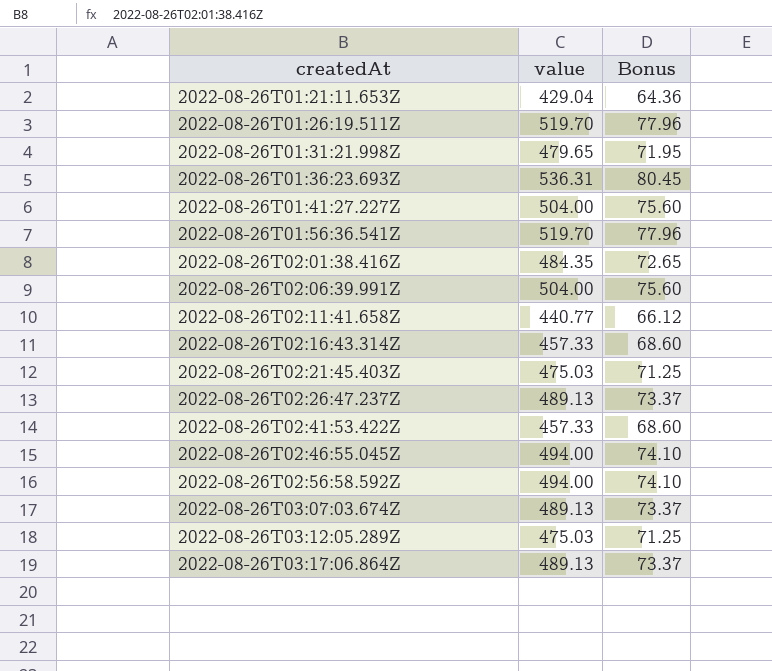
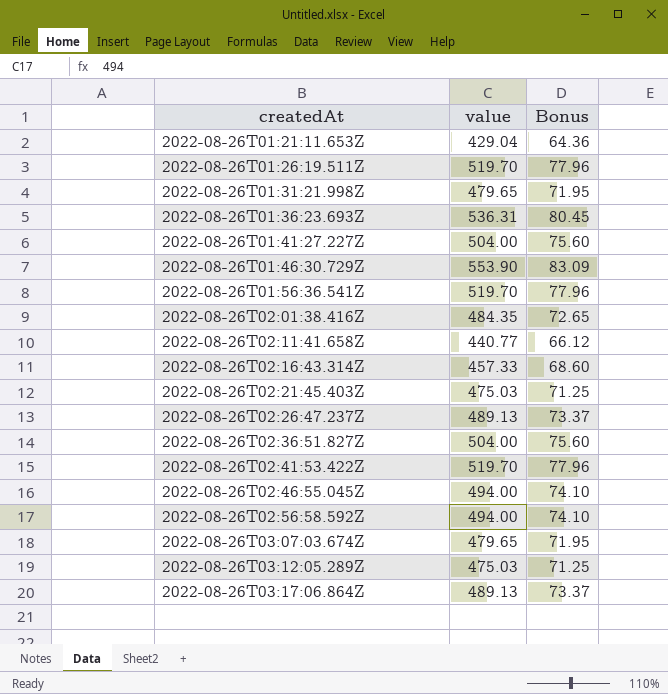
row 2022-08-26T02:06:39.991Z: 504.00 | 75.60 -> none
row 2022-08-26T01:46:30.729Z: none -> 553.90 | 83.09
row 2022-08-26T02:36:51.827Z: none -> 504.00 | 75.60
2022-08-26T02:41:53.422Z | value: 457.33 -> 519.70
2022-08-26T02:41:53.422Z | Bonus: 68.60 -> 77.96
2022-08-26T03:07:03.674Z | value: 489.13 -> 479.65
2022-08-26T03:07:03.674Z | Bonus: 73.37 -> 71.95

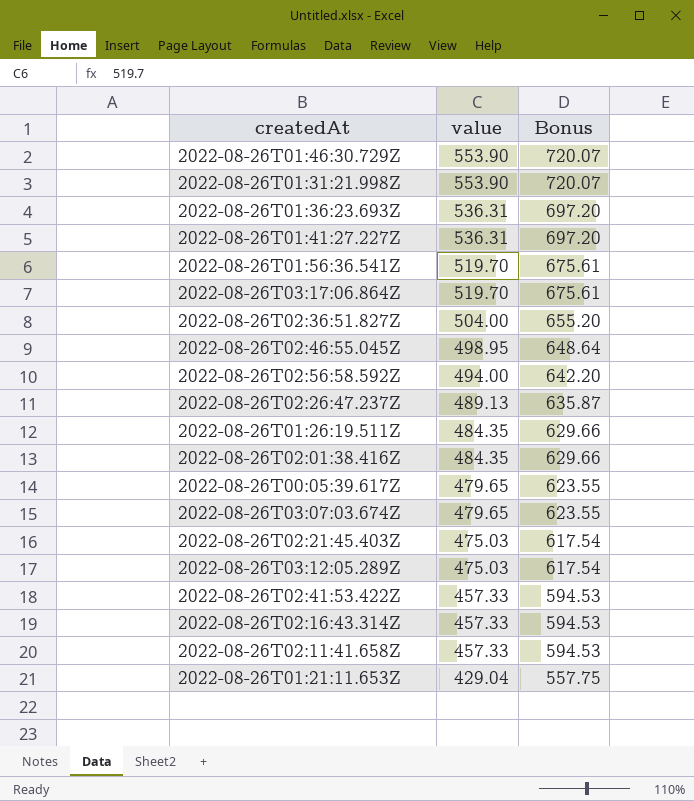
row order: createdAt ascending -> value descending
column Bonus | formula: [value] * 0.15 -> [value] * 1.3
2022-08-26T01:31:21.998Z | value: 479.65 -> 553.90
2022-08-26T01:41:27.227Z | value: 504.00 -> 536.31
2022-08-26T03:17:06.864Z | value: 489.13 -> 519.70
2022-08-26T02:46:55.045Z | value: 494.00 -> 498.95
2022-08-26T01:26:19.511Z | value: 519.70 -> 484.35
row 2022-08-26T00:05:39.617Z: none -> 479.65 | 623.55
2022-08-26T02:41:53.422Z | value: 519.70 -> 457.33
2022-08-26T02:11:41.658Z | value: 440.77 -> 457.33

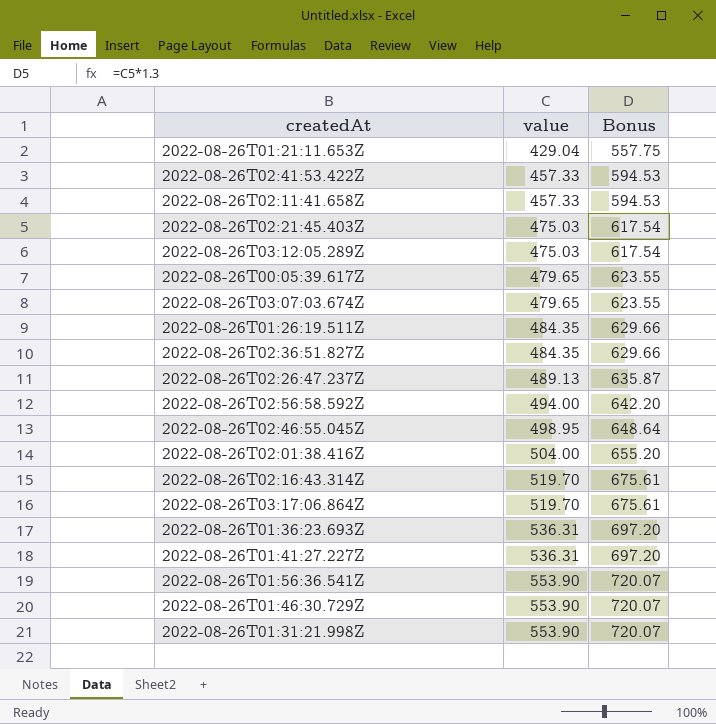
row order: value descending -> value ascending
2022-08-26T02:36:51.827Z | value: 504.00 -> 484.35
2022-08-26T02:36:51.827Z | Bonus: 655.20 -> 629.66
2022-08-26T02:01:38.416Z | value: 484.35 -> 504.00
2022-08-26T02:01:38.416Z | Bonus: 629.66 -> 655.20
2022-08-26T02:16:43.314Z | value: 457.33 -> 519.70
2022-08-26T02:16:43.314Z | Bonus: 594.53 -> 675.61
2022-08-26T01:56:36.541Z | value: 519.70 -> 553.90
2022-08-26T01:56:36.541Z | Bonus: 675.61 -> 720.07

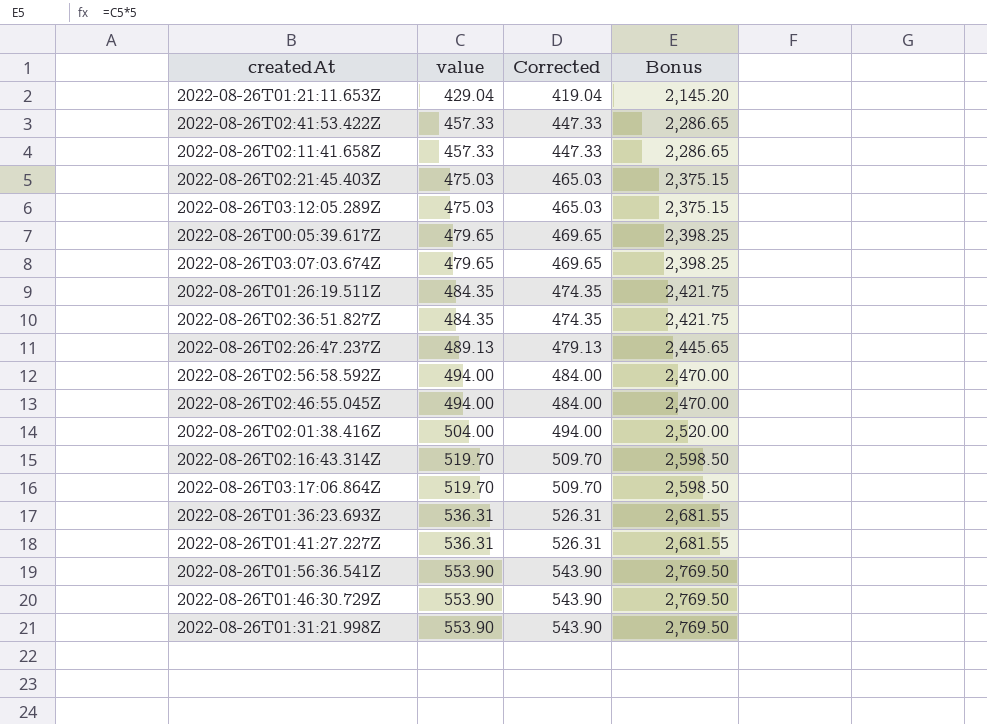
column Corrected | formula: none -> [value] - 10
column Bonus | formula: [value] * 1.3 -> [value] * 5
2022-08-26T02:46:55.045Z | value: 498.95 -> 494.00

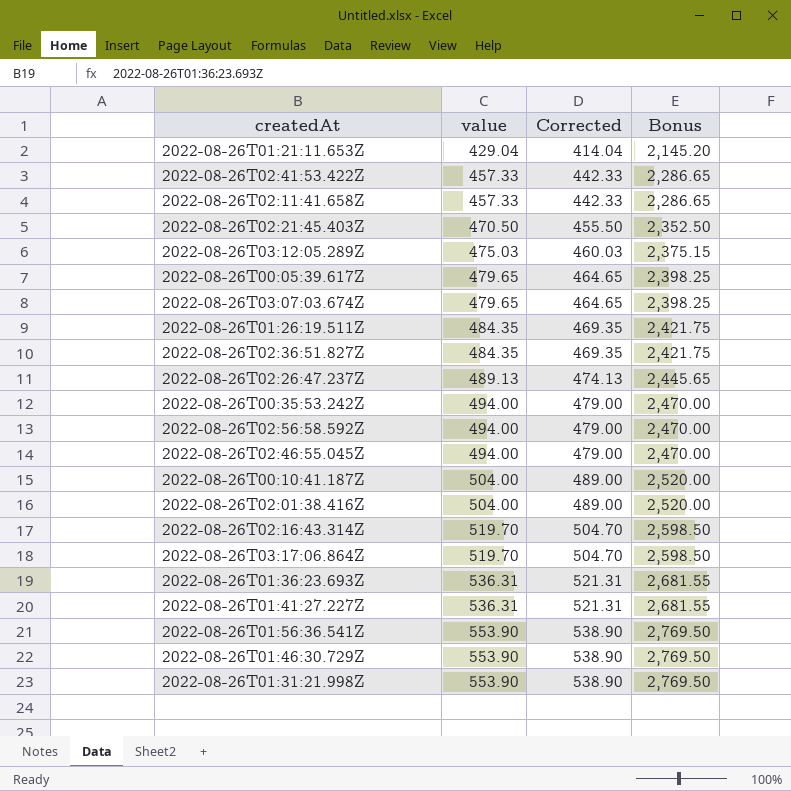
column Corrected | formula: [value] - 10 -> [value] - 15
2022-08-26T02:21:45.403Z | value: 475.03 -> 470.50
2022-08-26T02:21:45.403Z | Bonus: 2,375.15 -> 2,352.50
row 2022-08-26T00:35:53.242Z: none -> 494.00 | 479.00 | 2,470.00
row 2022-08-26T00:10:41.187Z: none -> 504.00 | 489.00 | 2,520.00

